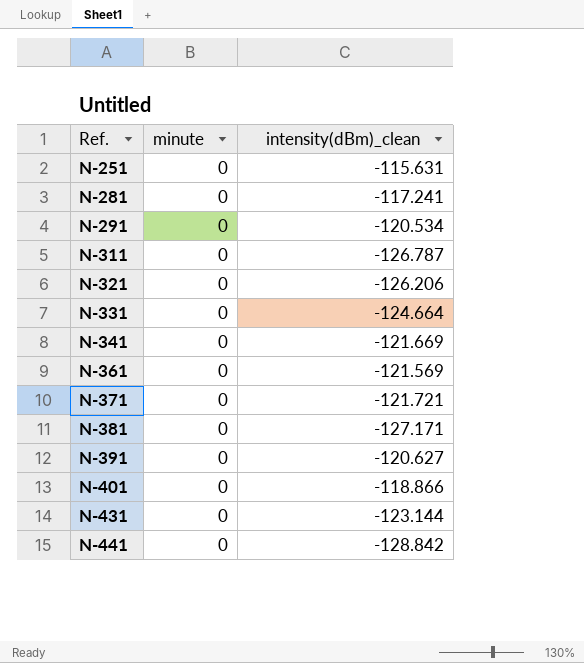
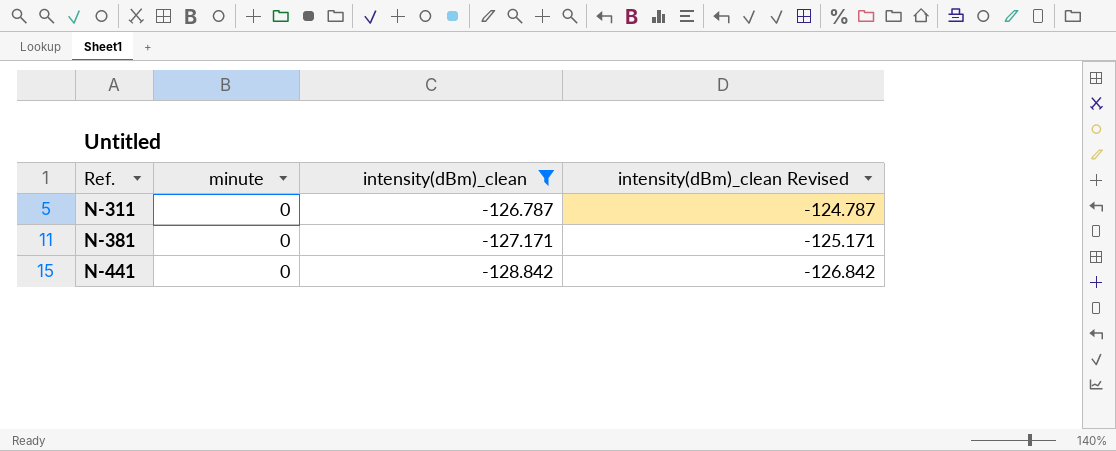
filter: none -> intensity(dBm)_clean <= -126.787
column intensity(dBm)_clean Revised | formula: none -> [intensity(dBm)_clean] + 2

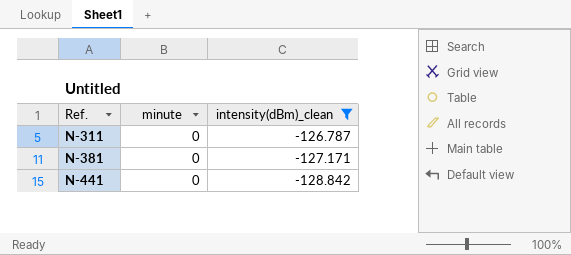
column intensity(dBm)_clean Revised | formula: [intensity(dBm)_clean] + 2 -> none

